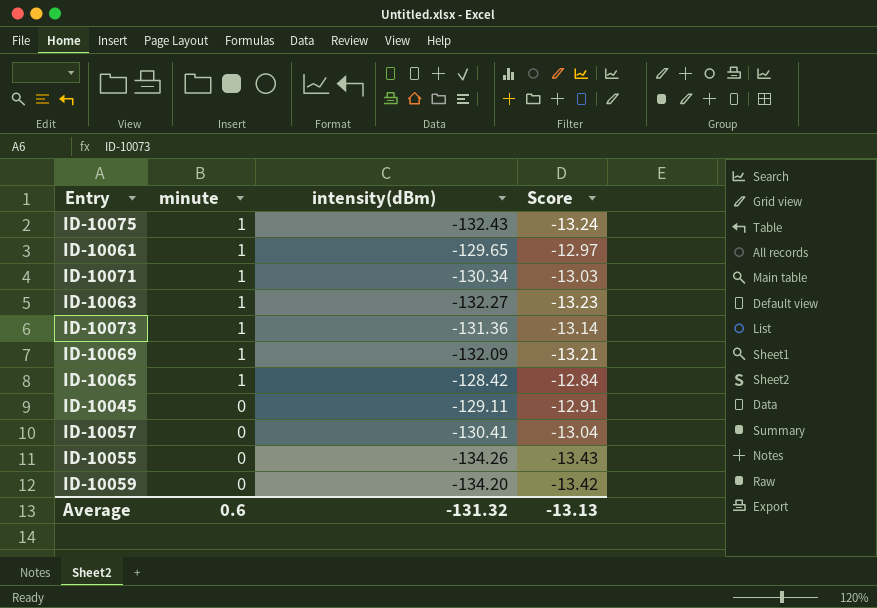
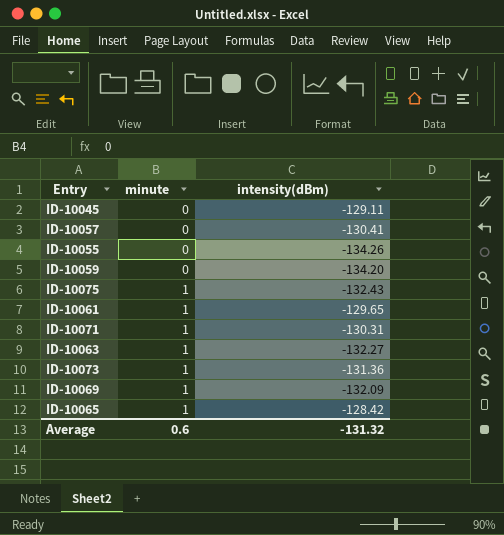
row order: minute descending -> minute ascending
column Score | formula: [intensity(dBm)] * 0.1 -> none
ID-10071 | intensity(dBm): -130.34 -> -130.31

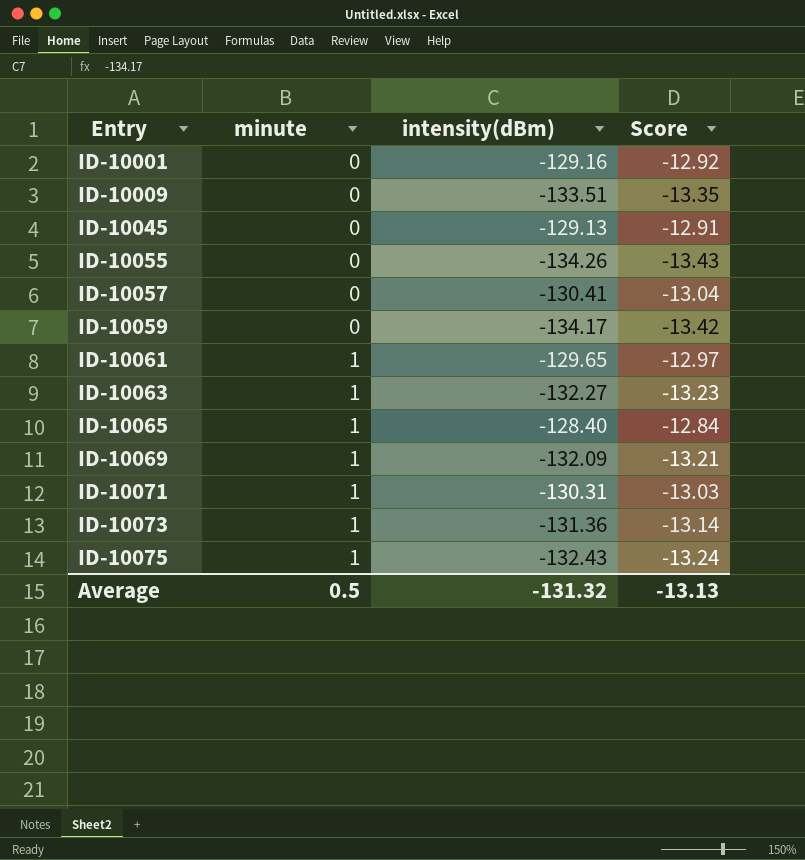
row order: minute ascending -> Entry ascending
column Score | formula: none -> [intensity(dBm)] * 0.1
row ID-10001: none -> 0 | -129.16 | -12.92
row ID-10009: none -> 0 | -133.51 | -13.35
ID-10045 | intensity(dBm): -129.11 -> -129.13
ID-10059 | intensity(dBm): -134.20 -> -134.17
ID-10065 | intensity(dBm): -128.42 -> -128.40
Average | minute: 0.6 -> 0.5

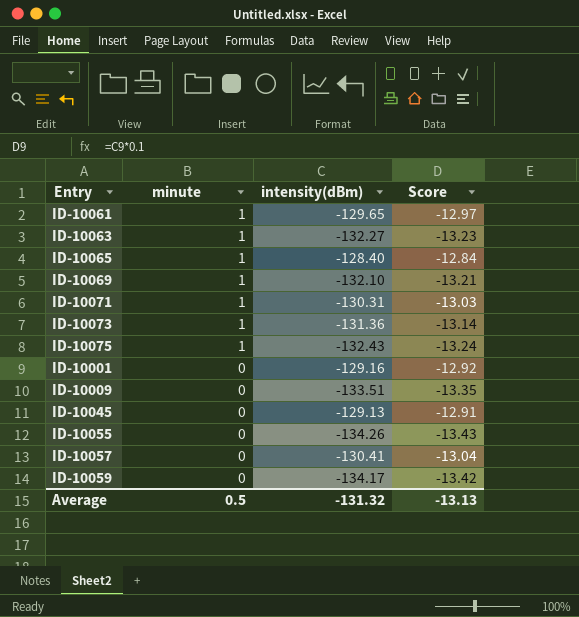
row order: Entry ascending -> minute descending
ID-10069 | intensity(dBm): -132.09 -> -132.10

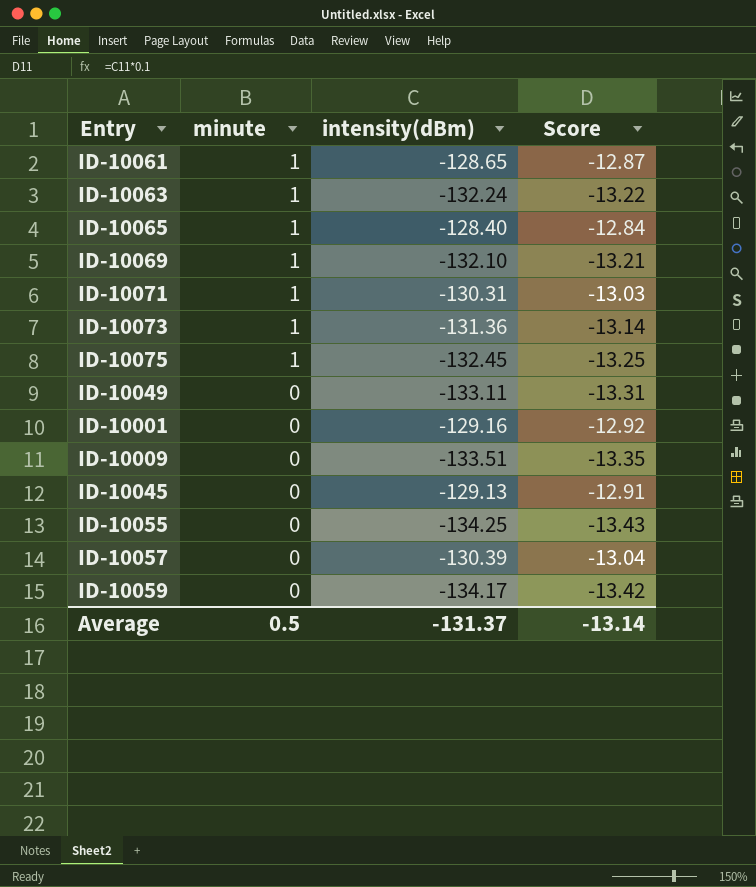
ID-10061 | intensity(dBm): -129.65 -> -128.65
ID-10061 | Score: -12.97 -> -12.87
ID-10063 | intensity(dBm): -132.27 -> -132.24
ID-10063 | Score: -13.23 -> -13.22
ID-10075 | intensity(dBm): -132.43 -> -132.45
ID-10075 | Score: -13.24 -> -13.25
row ID-10049: none -> 0 | -133.11 | -13.31
ID-10055 | intensity(dBm): -134.26 -> -134.25
ID-10057 | intensity(dBm): -130.41 -> -130.39
Average | intensity(dBm): -131.32 -> -131.37
Average | Score: -13.13 -> -13.14

